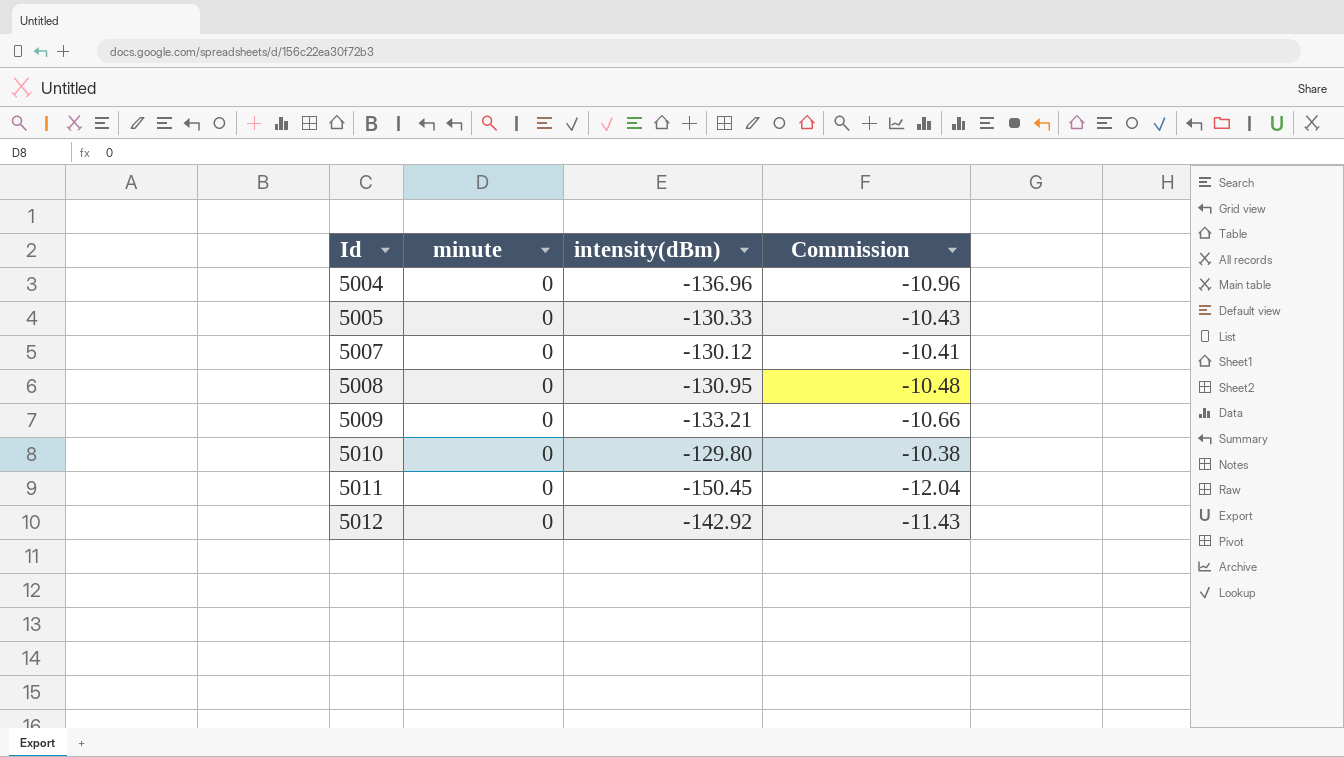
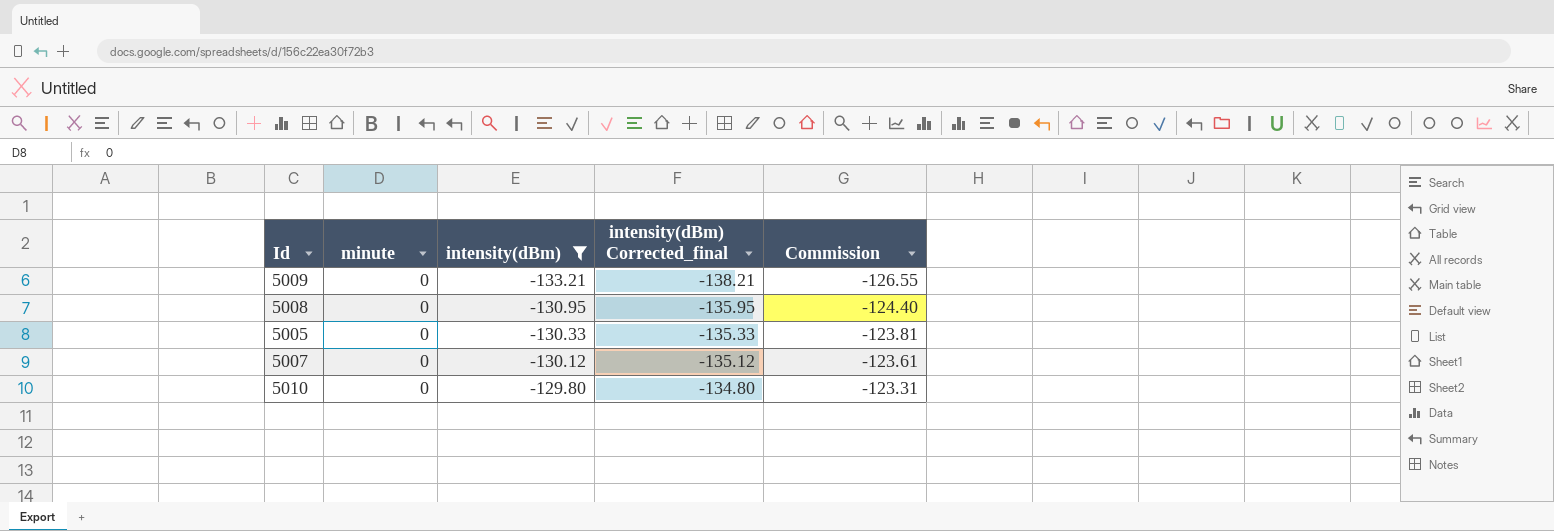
filter: none -> intensity(dBm) >= -133.21
row order: Id ascending -> intensity(dBm) ascending
column intensity(dBm) Corrected_final | formula: none -> [intensity(dBm)] - 5
column Commission | formula: [intensity(dBm)] * 0.08 -> [intensity(dBm)] * 0.95

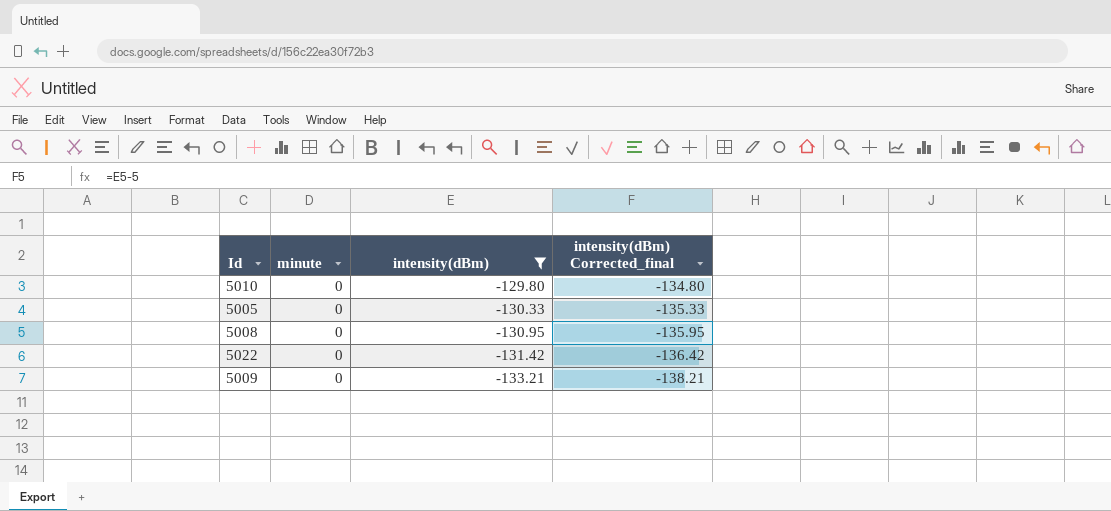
row order: intensity(dBm) ascending -> intensity(dBm) descending
column Commission | formula: [intensity(dBm)] * 0.95 -> none
row 5007: 0 | -130.12 | -135.12 | -123.61 -> none
row 5022: none -> 0 | -131.42 | -136.42

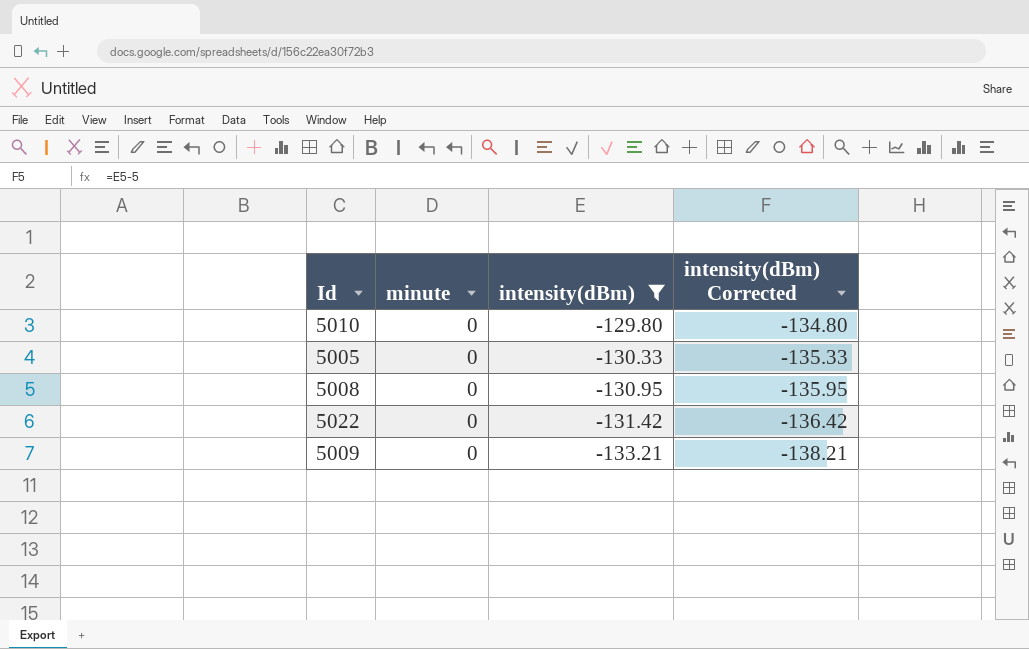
column name: intensity(dBm) Corrected_final -> intensity(dBm) Corrected

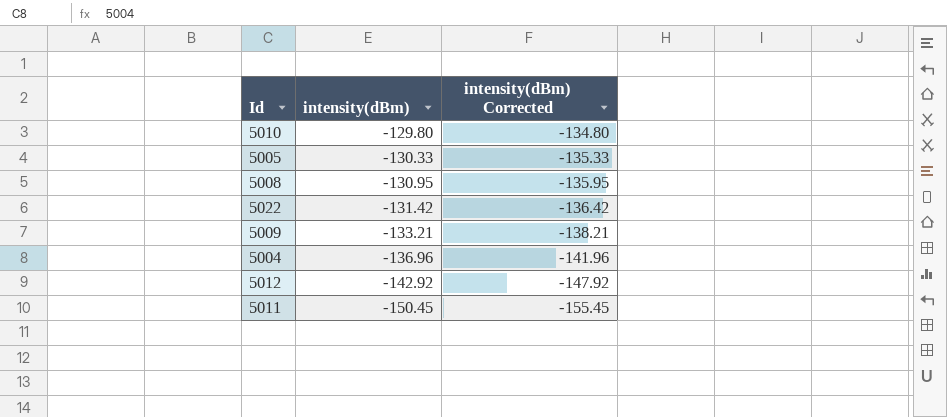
filter: intensity(dBm) >= -133.21 -> none
column minute | position: 2 -> none

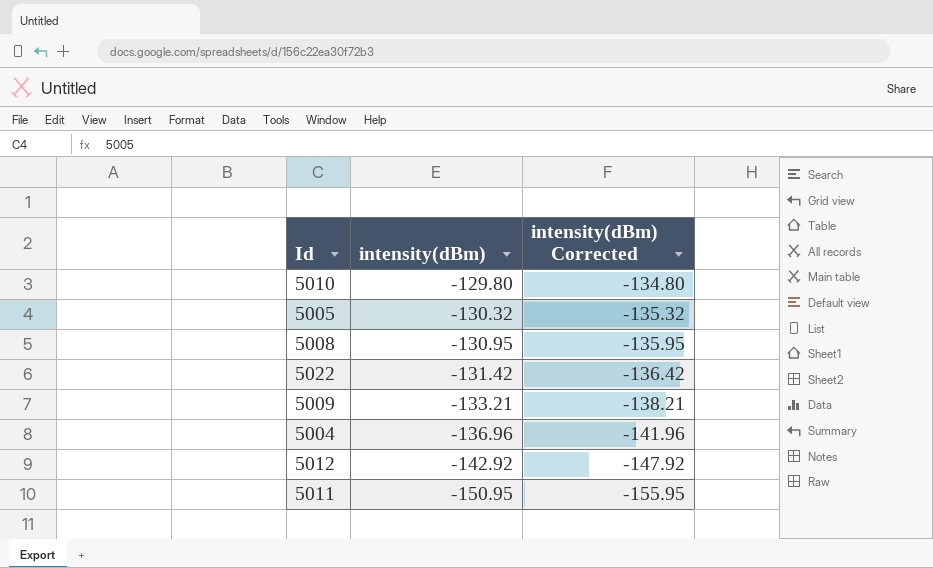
5005 | intensity(dBm): -130.33 -> -130.32
5005 | intensity(dBm) Corrected: -135.33 -> -135.32
5011 | intensity(dBm): -150.45 -> -150.95
5011 | intensity(dBm) Corrected: -155.45 -> -155.95

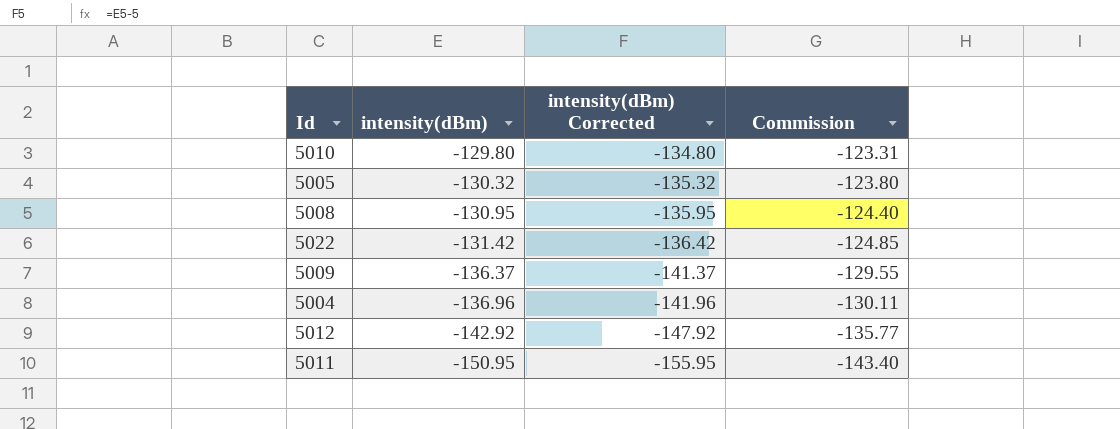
column Commission | formula: none -> [intensity(dBm)] * 0.95
5009 | intensity(dBm): -133.21 -> -136.37
5009 | intensity(dBm) Corrected: -138.21 -> -141.37

